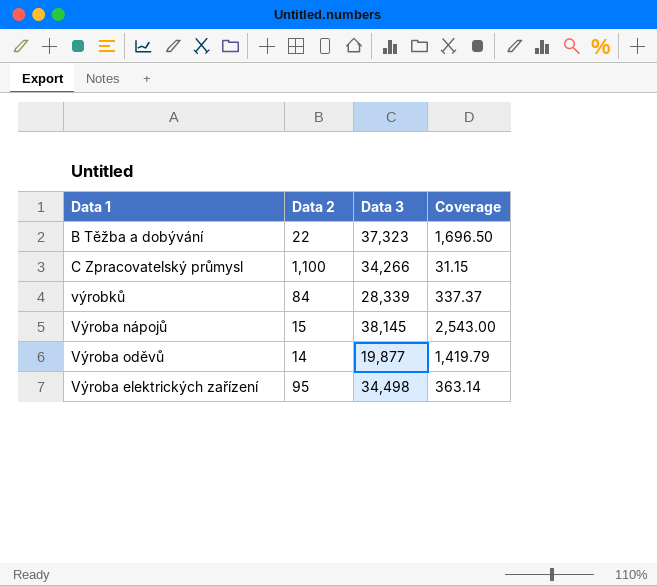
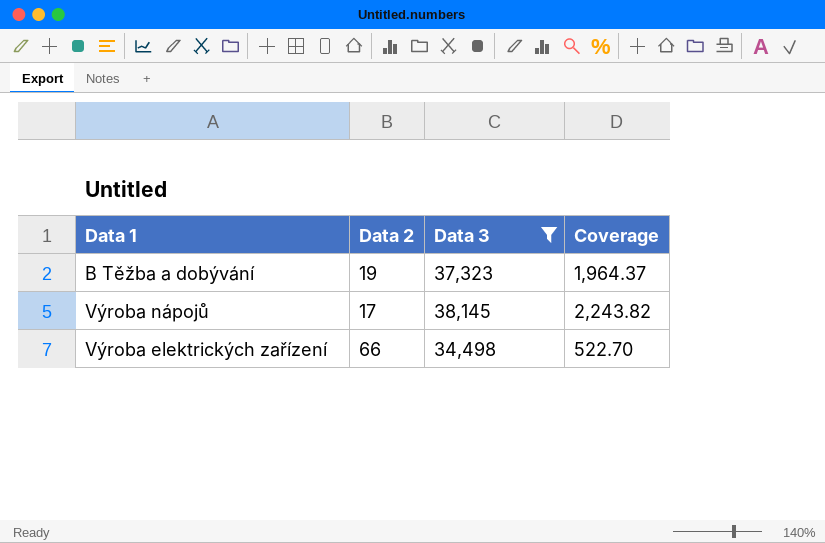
filter: none -> Data 3 >= 34,498
B Těžba a dobývání | Data 2: 22 -> 19
B Těžba a dobývání | Coverage: 1,696.50 -> 1,964.37
Výroba nápojů | Data 2: 15 -> 17
Výroba nápojů | Coverage: 2,543.00 -> 2,243.82
Výroba elektrických zařízení | Data 2: 95 -> 66
Výroba elektrických zařízení | Coverage: 363.14 -> 522.70

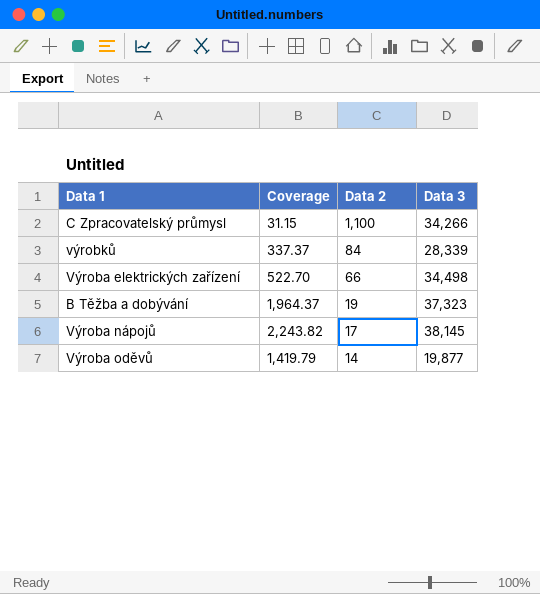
filter: Data 3 >= 34,498 -> none
row order: none -> Data 2 descending
column Coverage | position: 4 -> 2

